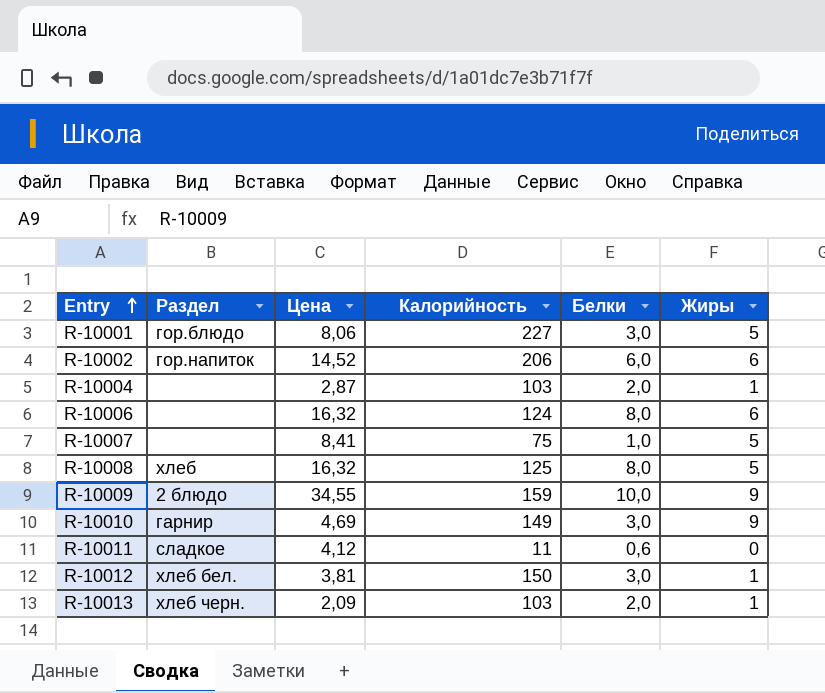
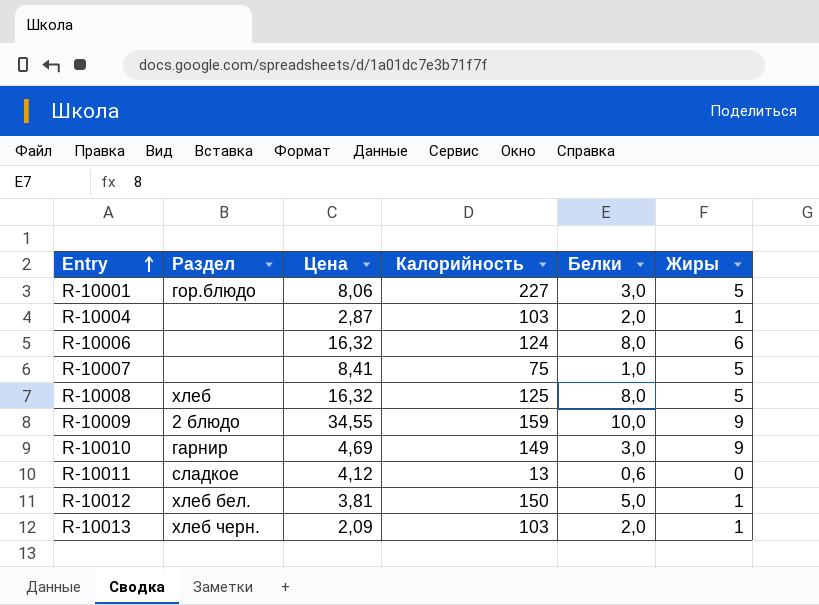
row R-10002: гор.напиток | 14,52 | 206 | 6,0 | 6 -> none
R-10011 | Калорийность: 11 -> 13
R-10012 | Белки: 3,0 -> 5,0

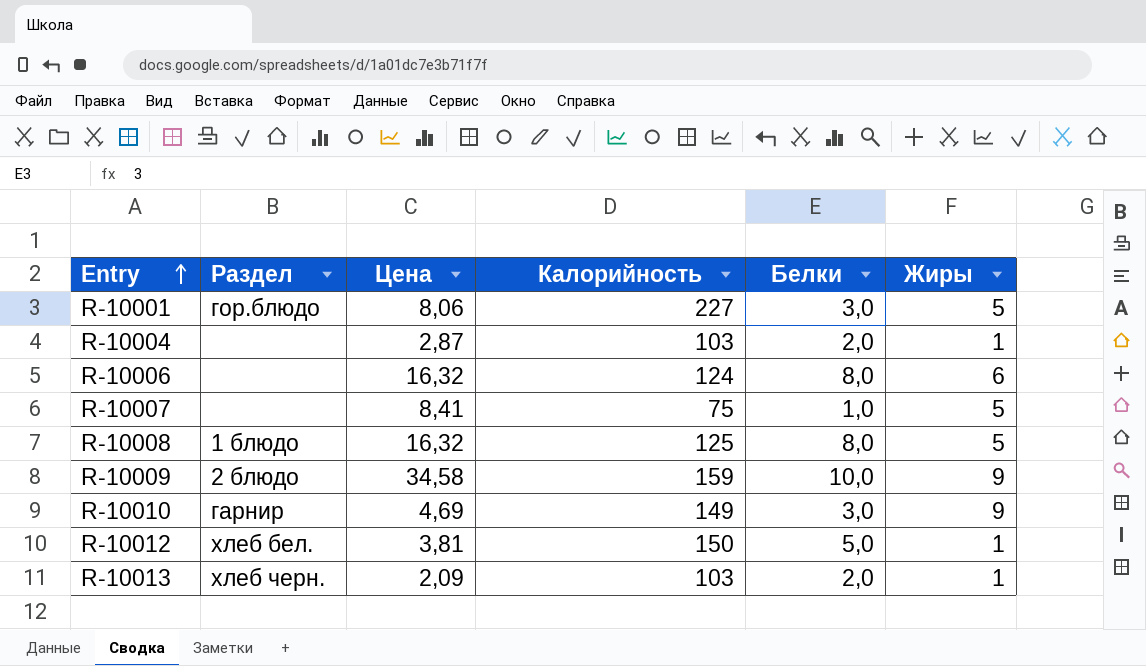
row R-10011: сладкое | 4,12 | 13 | 0,6 | 0 -> none
R-10008 | Раздел: хлеб -> 1 блюдо
R-10009 | Цена: 34,55 -> 34,58

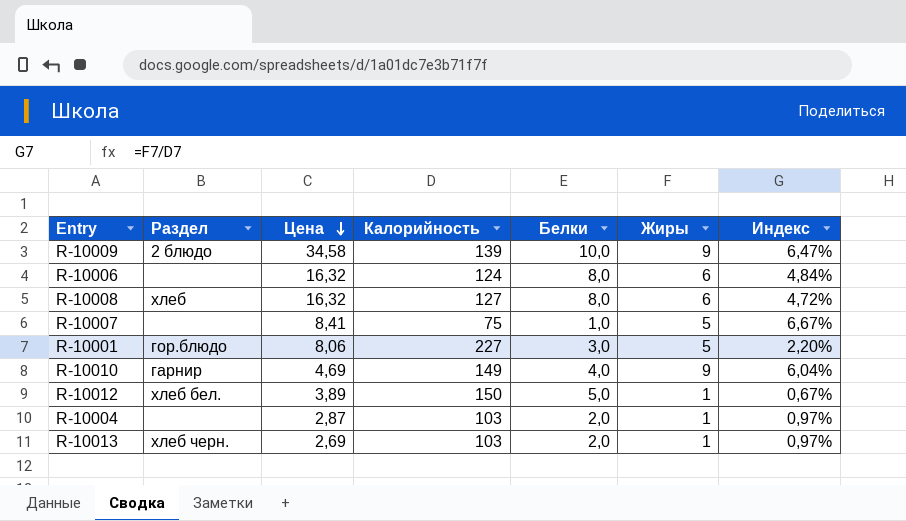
row order: Entry ascending -> Цена descending
column Индекс | formula: none -> [Жиры] / [Калорийность]
R-10009 | Калорийность: 159 -> 139
R-10008 | Раздел: 1 блюдо -> хлеб
R-10008 | Калорийность: 125 -> 127
R-10008 | Жиры: 5 -> 6
R-10010 | Белки: 3,0 -> 4,0
R-10012 | Цена: 3,81 -> 3,89
R-10013 | Цена: 2,09 -> 2,69

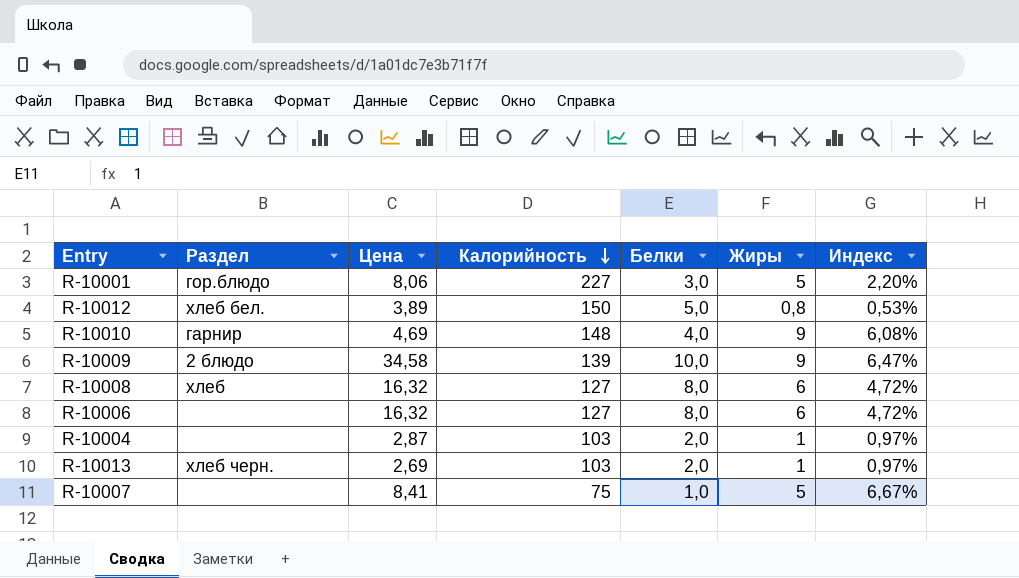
row order: Цена descending -> Калорийность descending
R-10012 | Жиры: 1 -> 0,8
R-10012 | Индекс: 0,67% -> 0,53%
R-10010 | Калорийность: 149 -> 148
R-10010 | Индекс: 6,04% -> 6,08%
R-10006 | Калорийность: 124 -> 127
R-10006 | Индекс: 4,84% -> 4,72%

